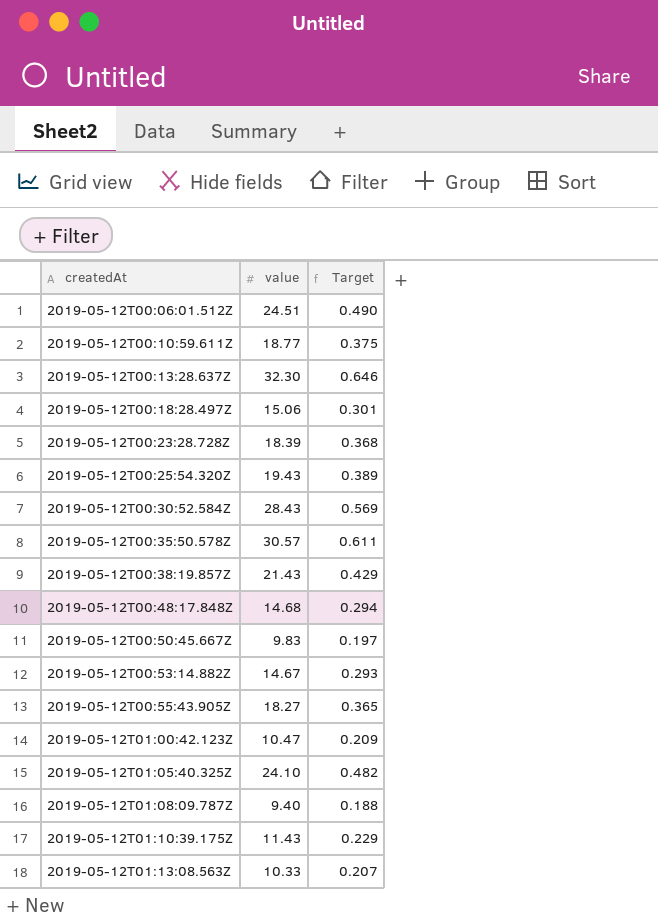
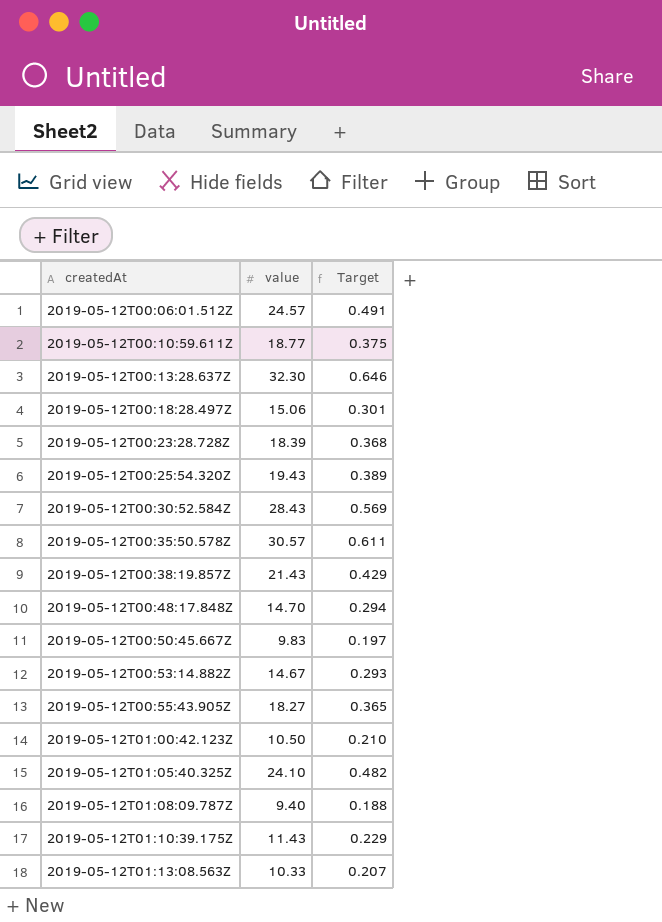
2019-05-12T00:06:01.512Z | value: 24.51 -> 24.57
2019-05-12T00:06:01.512Z | Target: 0.490 -> 0.491
2019-05-12T00:48:17.848Z | value: 14.68 -> 14.70
2019-05-12T01:00:42.123Z | value: 10.47 -> 10.50
2019-05-12T01:00:42.123Z | Target: 0.209 -> 0.210

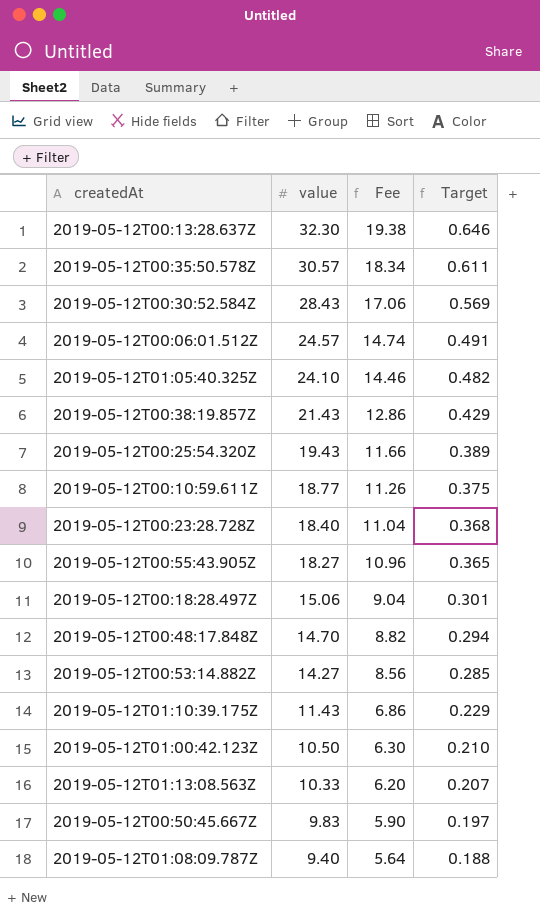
row order: createdAt ascending -> value descending
column Fee | formula: none -> [value] * 0.6
2019-05-12T00:23:28.728Z | value: 18.39 -> 18.40
2019-05-12T00:53:14.882Z | value: 14.67 -> 14.27
2019-05-12T00:53:14.882Z | Target: 0.293 -> 0.285

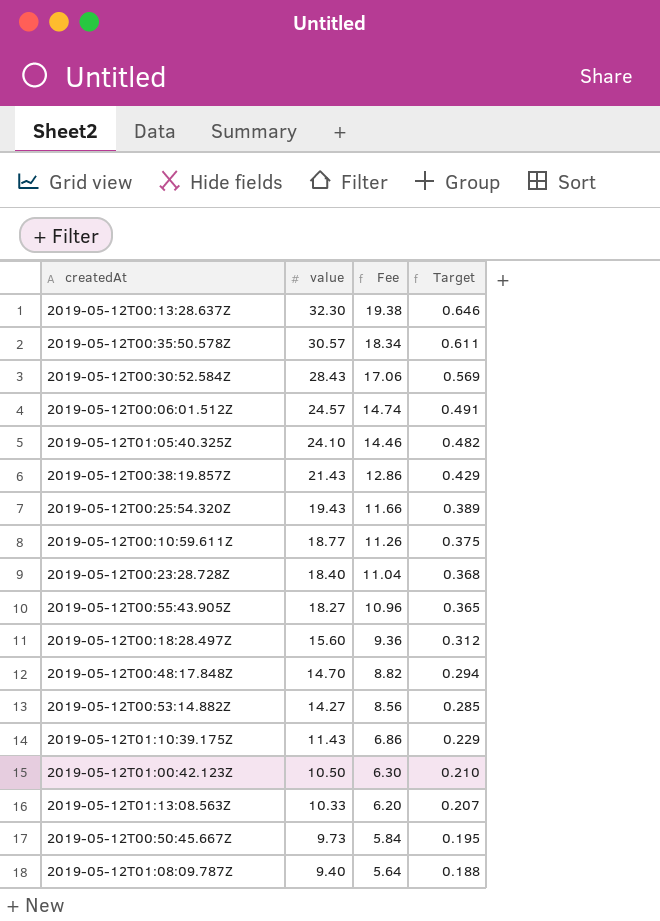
2019-05-12T00:18:28.497Z | value: 15.06 -> 15.60
2019-05-12T00:18:28.497Z | Fee: 9.04 -> 9.36
2019-05-12T00:18:28.497Z | Target: 0.301 -> 0.312
2019-05-12T00:50:45.667Z | value: 9.83 -> 9.73
2019-05-12T00:50:45.667Z | Fee: 5.90 -> 5.84
2019-05-12T00:50:45.667Z | Target: 0.197 -> 0.195

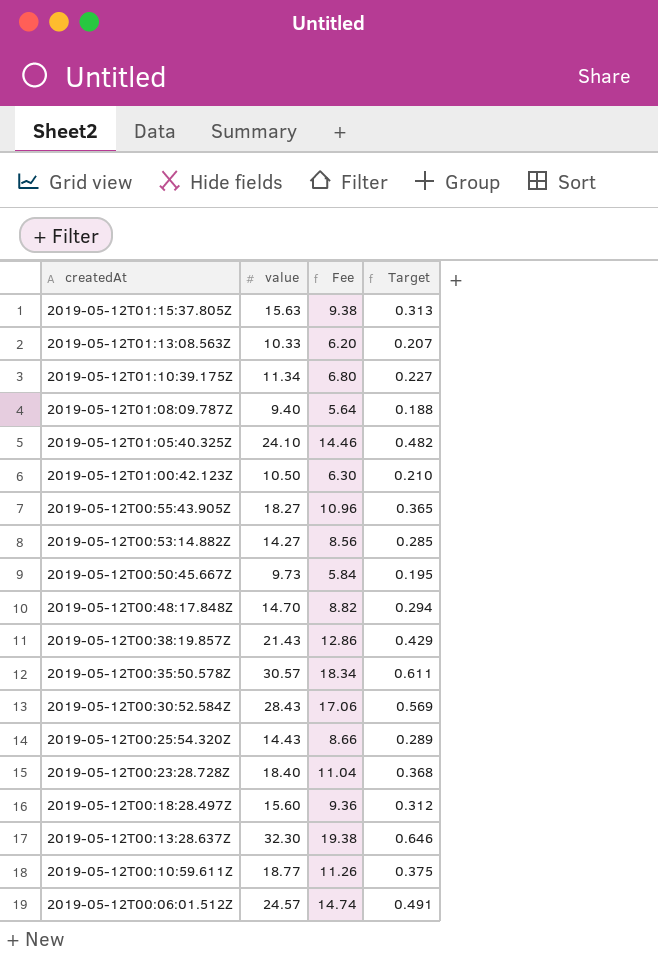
row order: value descending -> createdAt descending
row 2019-05-12T01:15:37.805Z: none -> 15.63 | 9.38 | 0.313
2019-05-12T01:10:39.175Z | value: 11.43 -> 11.34
2019-05-12T01:10:39.175Z | Fee: 6.86 -> 6.80
2019-05-12T01:10:39.175Z | Target: 0.229 -> 0.227
2019-05-12T00:25:54.320Z | value: 19.43 -> 14.43
2019-05-12T00:25:54.320Z | Fee: 11.66 -> 8.66
2019-05-12T00:25:54.320Z | Target: 0.389 -> 0.289

